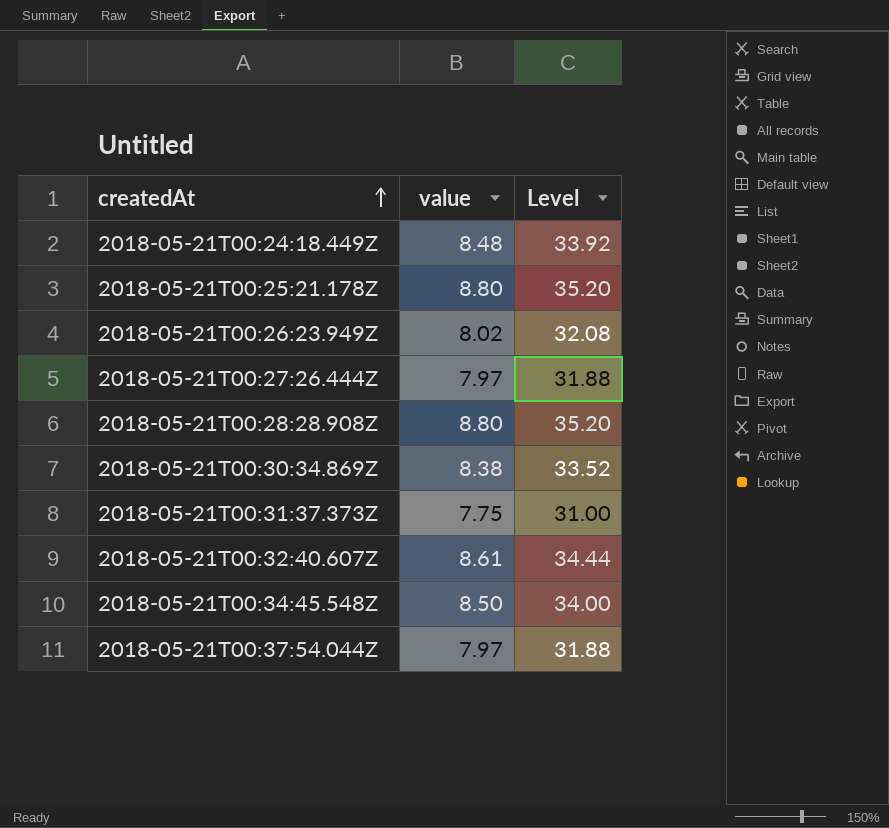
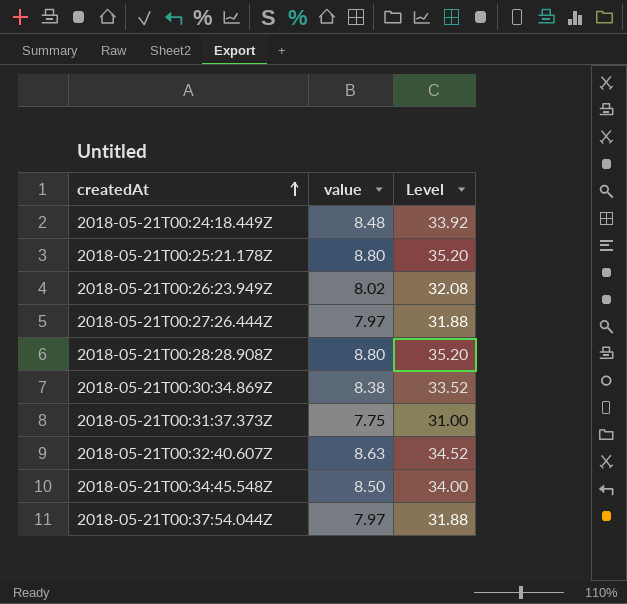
2018-05-21T00:32:40.607Z | value: 8.61 -> 8.63
2018-05-21T00:32:40.607Z | Level: 34.44 -> 34.52

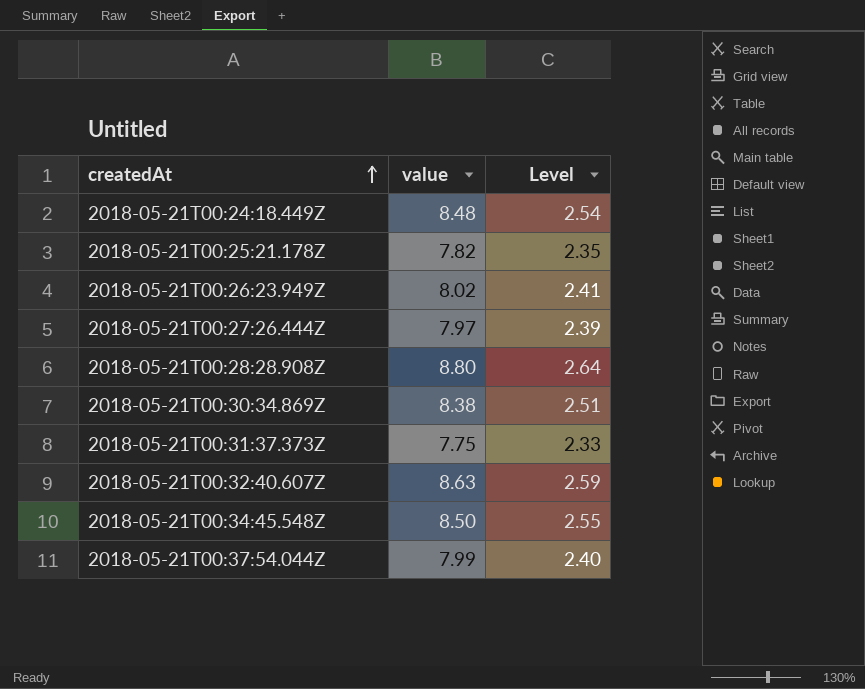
column Level | formula: [value] * 4 -> [value] * 0.3
2018-05-21T00:25:21.178Z | value: 8.80 -> 7.82
2018-05-21T00:37:54.044Z | value: 7.97 -> 7.99

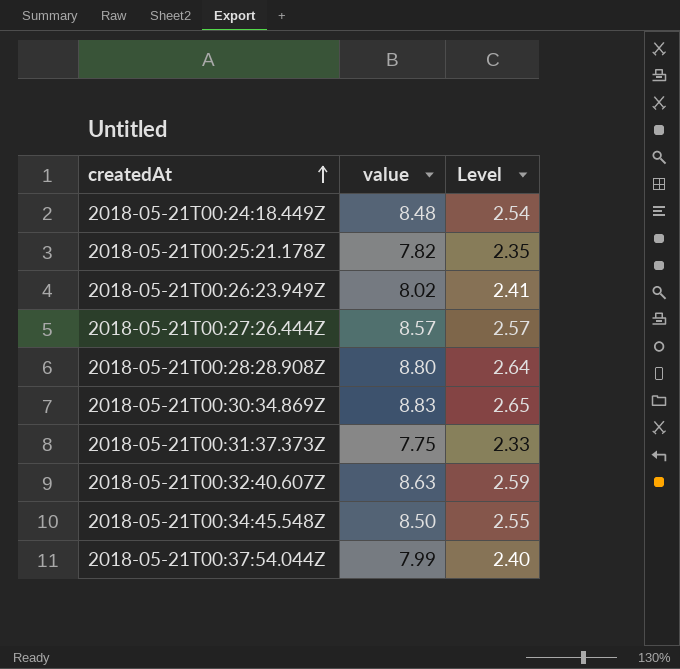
2018-05-21T00:27:26.444Z | value: 7.97 -> 8.57
2018-05-21T00:27:26.444Z | Level: 2.39 -> 2.57
2018-05-21T00:30:34.869Z | value: 8.38 -> 8.83
2018-05-21T00:30:34.869Z | Level: 2.51 -> 2.65

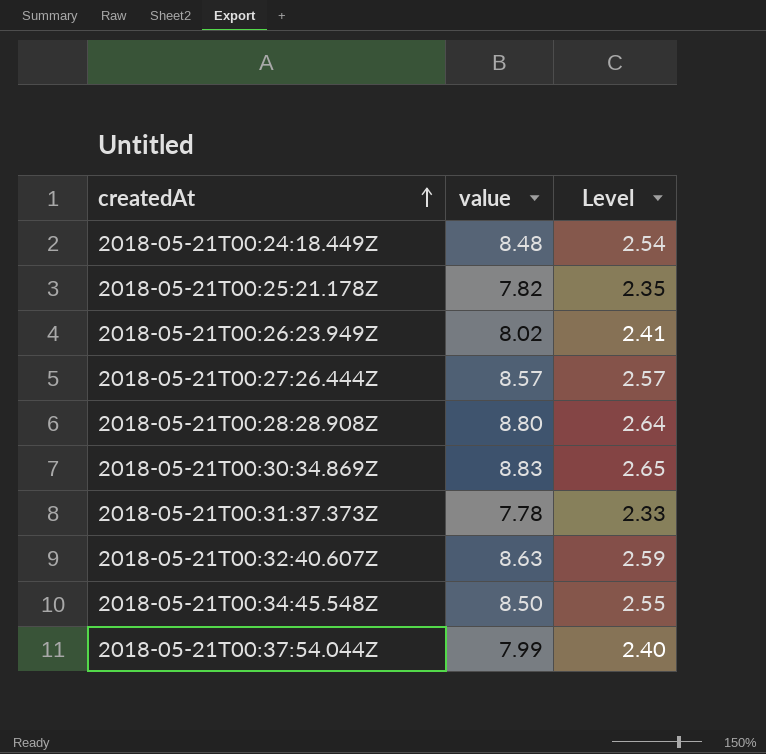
2018-05-21T00:31:37.373Z | value: 7.75 -> 7.78

